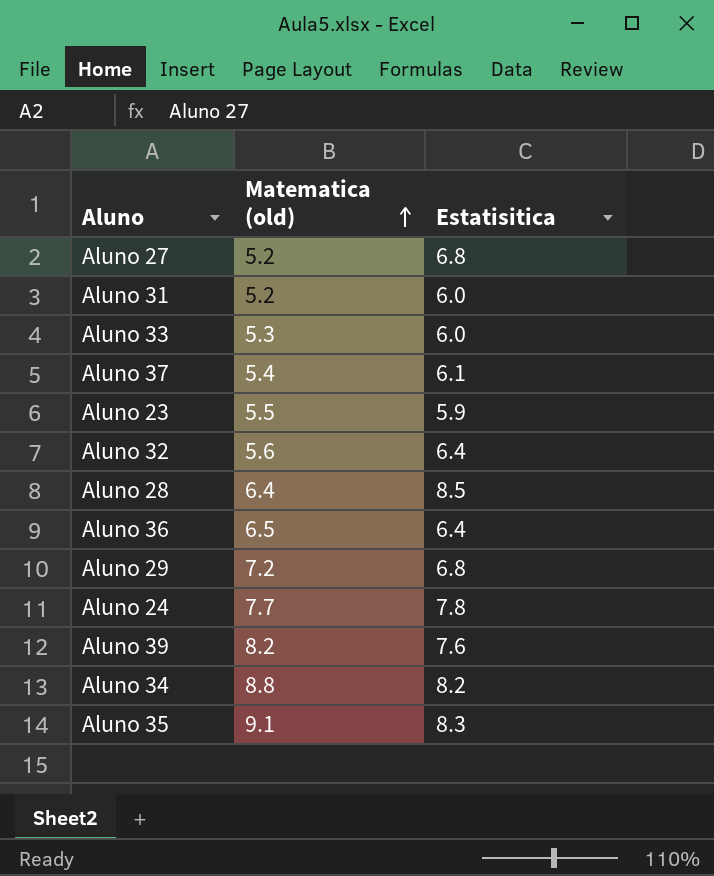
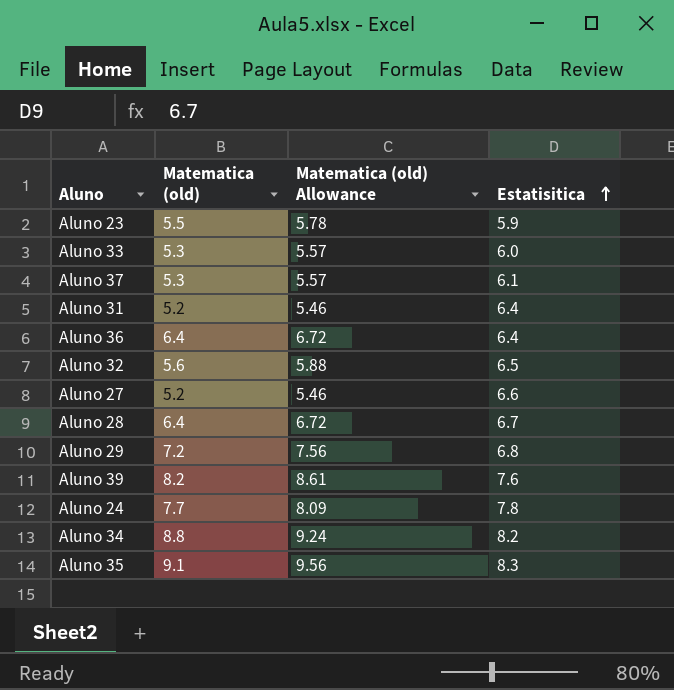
row order: Matematica (old) ascending -> Estatisitica ascending
column Matematica (old) Allowance | formula: none -> [Matematica (old)] * 1.05
Aluno 37 | Matematica (old): 5.4 -> 5.3
Aluno 31 | Estatisitica: 6.0 -> 6.4
Aluno 36 | Matematica (old): 6.5 -> 6.4
Aluno 32 | Estatisitica: 6.4 -> 6.5
Aluno 27 | Estatisitica: 6.8 -> 6.6
Aluno 28 | Estatisitica: 8.5 -> 6.7

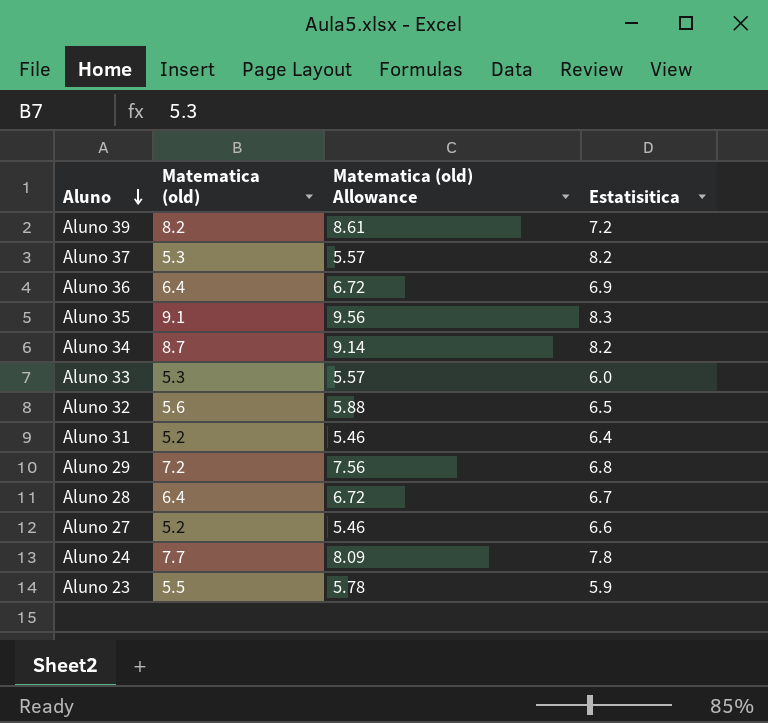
row order: Estatisitica ascending -> Aluno descending
Aluno 39 | Estatisitica: 7.6 -> 7.2
Aluno 37 | Estatisitica: 6.1 -> 8.2
Aluno 36 | Estatisitica: 6.4 -> 6.9
Aluno 34 | Matematica (old): 8.8 -> 8.7
Aluno 34 | Matematica (old) Allowance: 9.24 -> 9.14

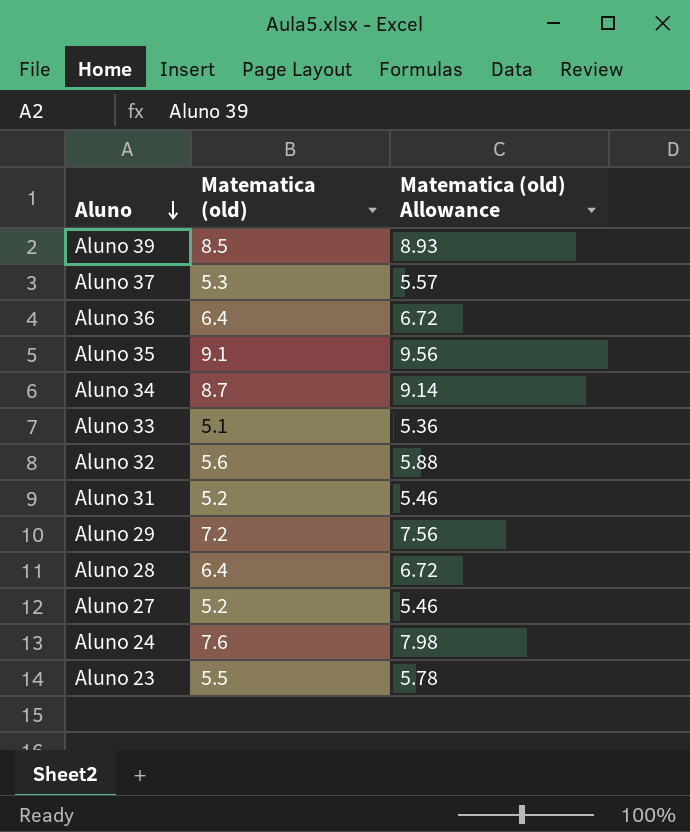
column Estatisitica | position: 4 -> none
Aluno 39 | Matematica (old): 8.2 -> 8.5
Aluno 39 | Matematica (old) Allowance: 8.61 -> 8.93
Aluno 33 | Matematica (old): 5.3 -> 5.1
Aluno 33 | Matematica (old) Allowance: 5.57 -> 5.36
Aluno 24 | Matematica (old): 7.7 -> 7.6
Aluno 24 | Matematica (old) Allowance: 8.09 -> 7.98

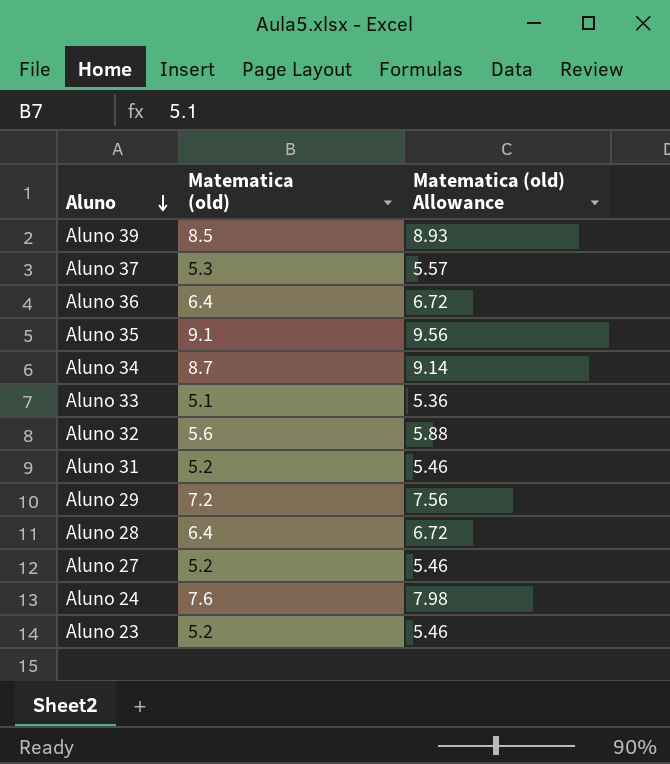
Aluno 23 | Matematica (old): 5.5 -> 5.2
Aluno 23 | Matematica (old) Allowance: 5.78 -> 5.46

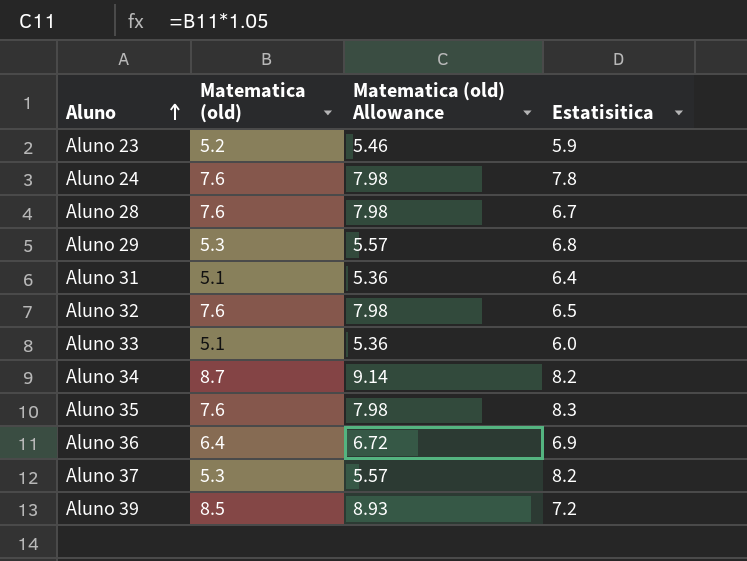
row order: Aluno descending -> Aluno ascending
column Estatisitica | position: none -> 4
row Aluno 27: 5.2 | 5.46 -> none
Aluno 28 | Matematica (old): 6.4 -> 7.6
Aluno 28 | Matematica (old) Allowance: 6.72 -> 7.98
Aluno 29 | Matematica (old): 7.2 -> 5.3
Aluno 29 | Matematica (old) Allowance: 7.56 -> 5.57
Aluno 31 | Matematica (old): 5.2 -> 5.1
Aluno 31 | Matematica (old) Allowance: 5.46 -> 5.36
Aluno 32 | Matematica (old): 5.6 -> 7.6
Aluno 32 | Matematica (old) Allowance: 5.88 -> 7.98
Aluno 35 | Matematica (old): 9.1 -> 7.6
Aluno 35 | Matematica (old) Allowance: 9.56 -> 7.98

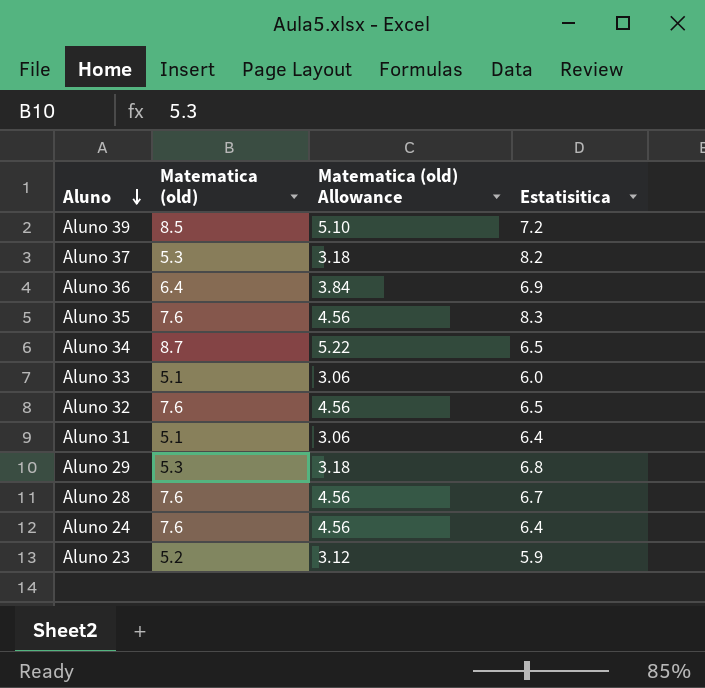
row order: Aluno ascending -> Aluno descending
column Matematica (old) Allowance | formula: [Matematica (old)] * 1.05 -> [Matematica (old)] * 0.6
Aluno 34 | Estatisitica: 8.2 -> 6.5
Aluno 24 | Estatisitica: 7.8 -> 6.4

